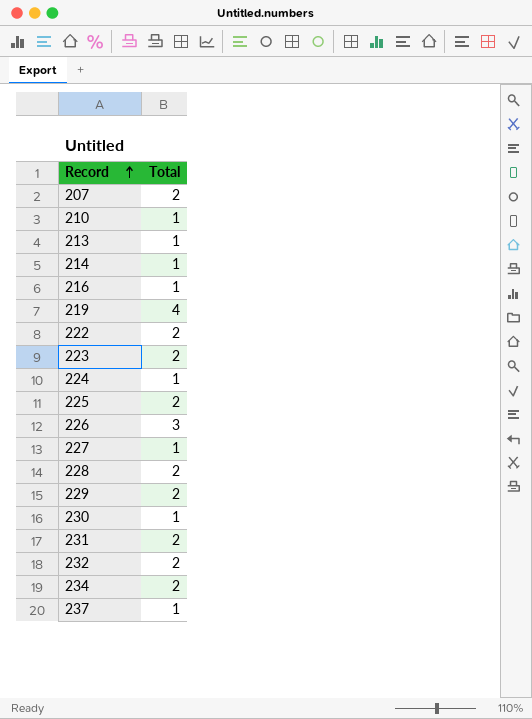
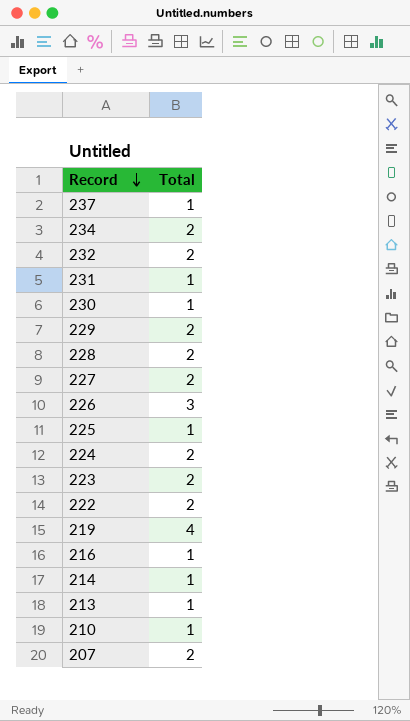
row order: Record ascending -> Record descending
231 | Total: 2 -> 1
227 | Total: 1 -> 2
225 | Total: 2 -> 1
224 | Total: 1 -> 2

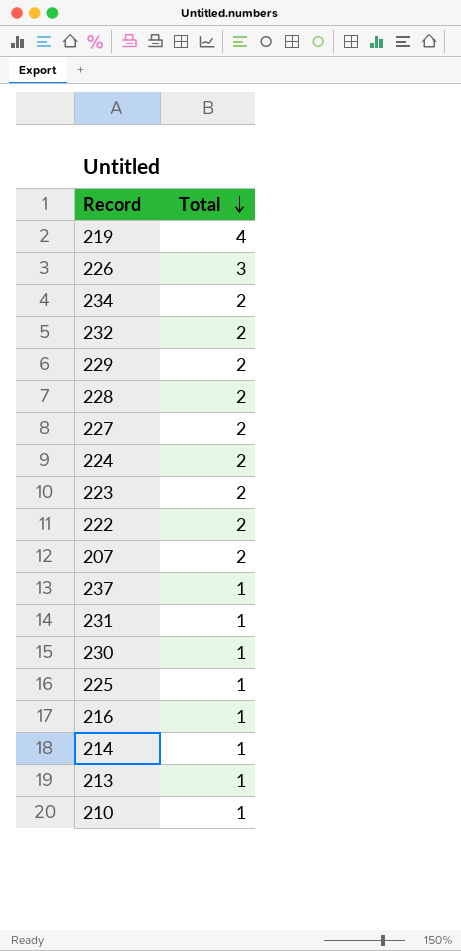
row order: Record descending -> Total descending

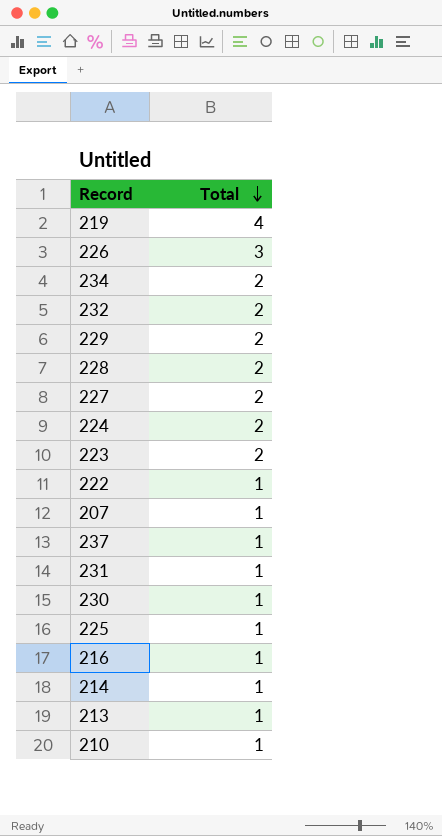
222 | Total: 2 -> 1
207 | Total: 2 -> 1

